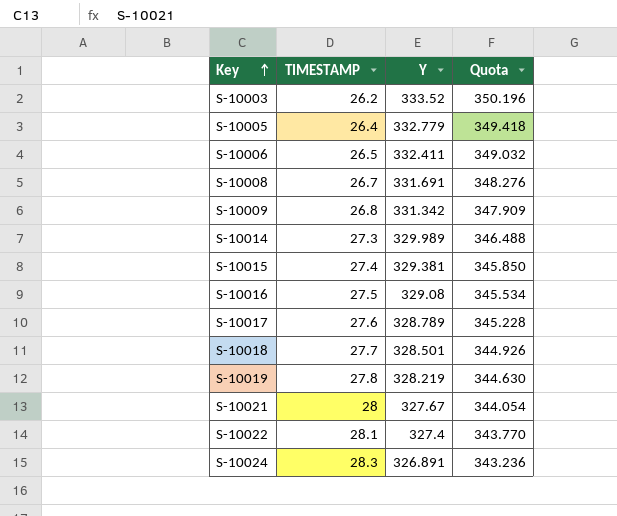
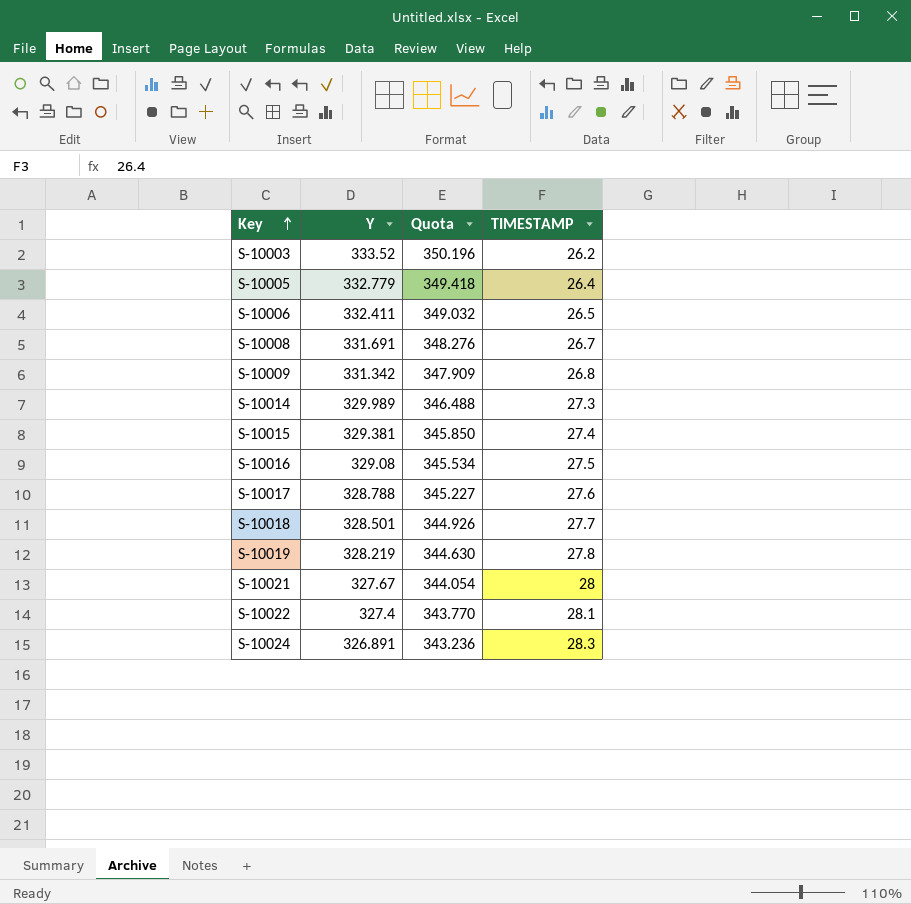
column TIMESTAMP | position: 2 -> 4
S-10017 | Y: 328.789 -> 328.788
S-10017 | Quota: 345.228 -> 345.227

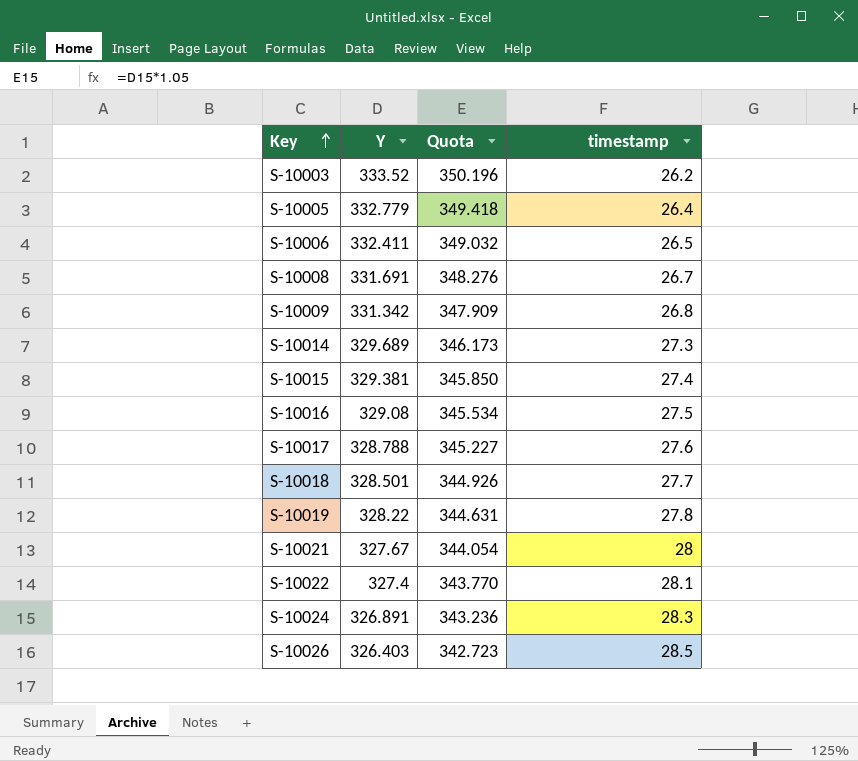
column name: TIMESTAMP -> timestamp
S-10014 | Y: 329.989 -> 329.689
S-10014 | Quota: 346.488 -> 346.173
S-10019 | Y: 328.219 -> 328.22
S-10019 | Quota: 344.630 -> 344.631
row S-10026: none -> 326.403 | 342.723 | 28.5

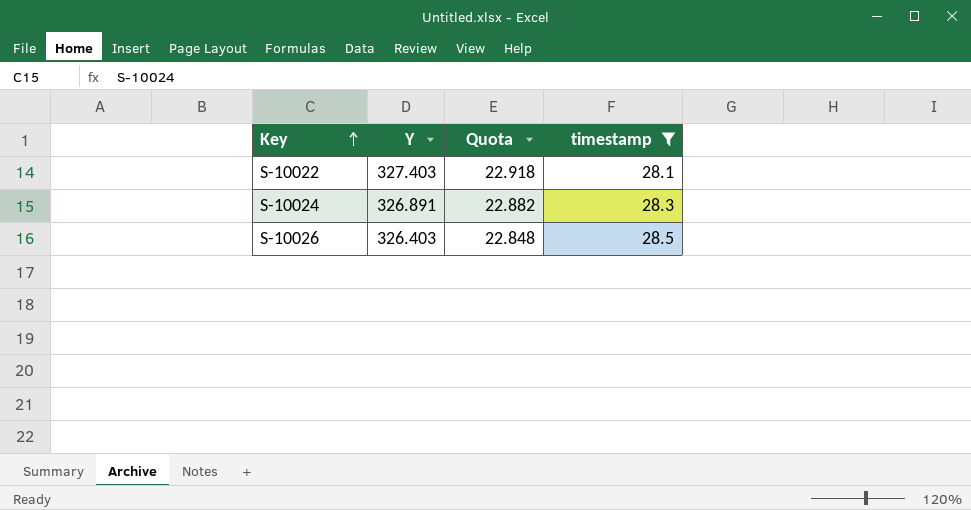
filter: none -> timestamp >= 28.1
column Quota | formula: [Y] * 1.05 -> [Y] * 0.07
S-10022 | Y: 327.4 -> 327.403

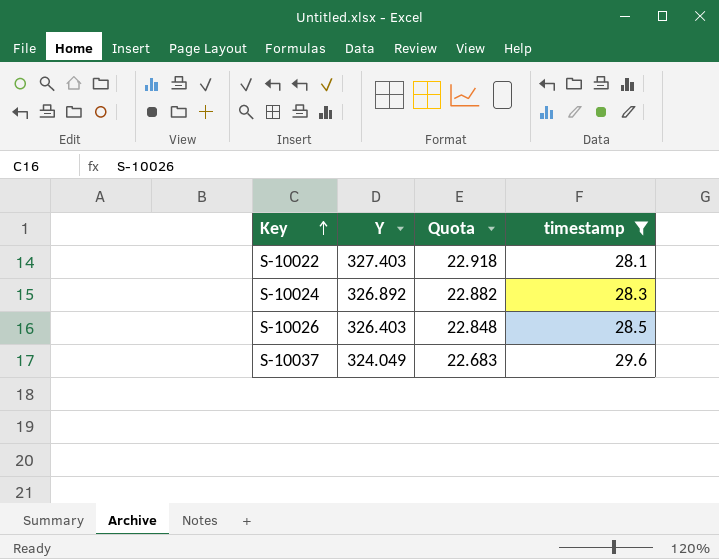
S-10024 | Y: 326.891 -> 326.892
row S-10037: none -> 324.049 | 22.683 | 29.6

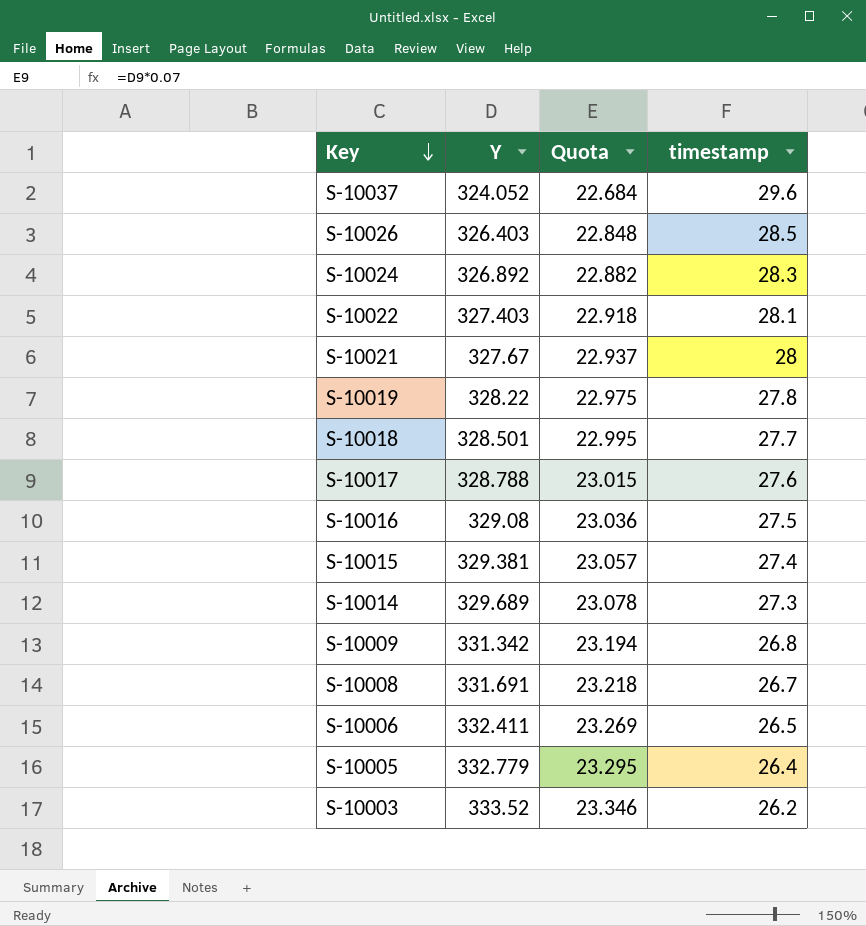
filter: timestamp >= 28.1 -> none
row order: Key ascending -> Key descending
S-10037 | Y: 324.049 -> 324.052
S-10037 | Quota: 22.683 -> 22.684

